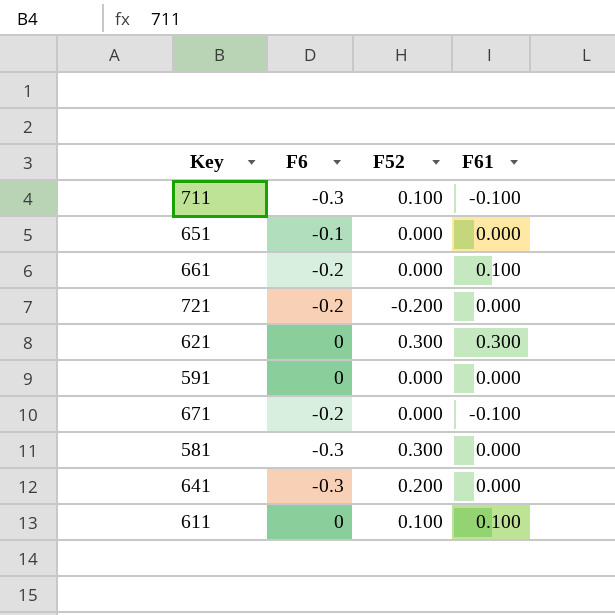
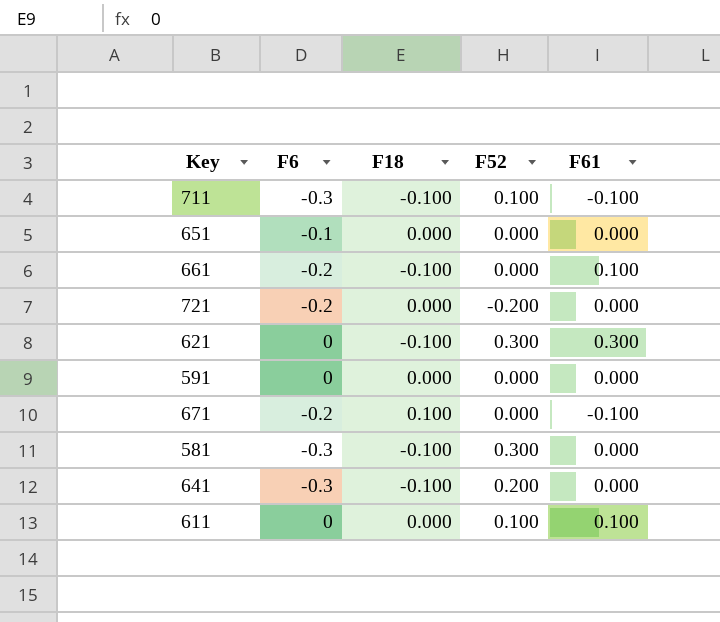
column F18 | position: none -> 3

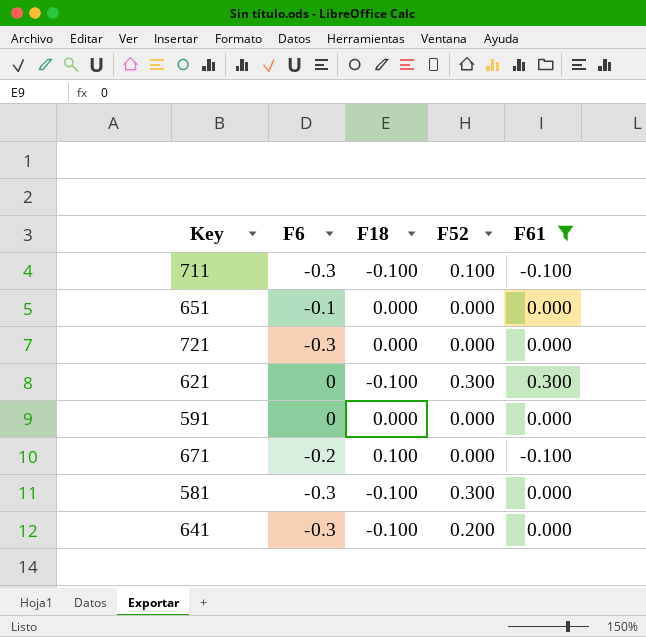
filter: none -> F61 != 0.100
721 | F6: -0.2 -> -0.3
721 | F52: -0.200 -> 0.000

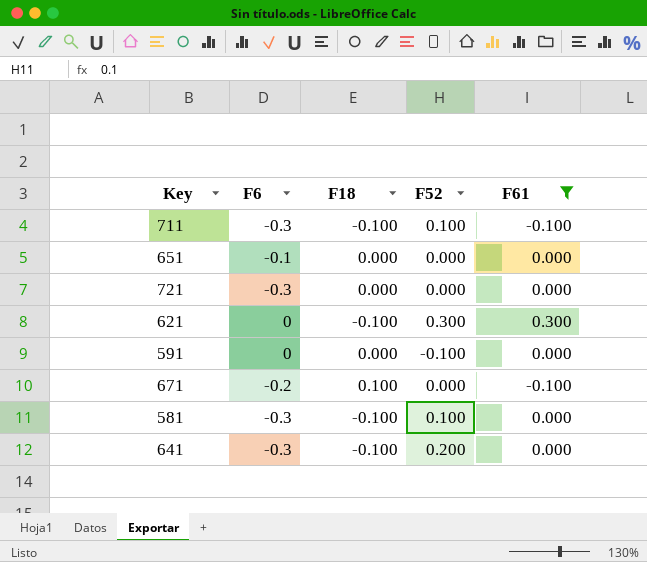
591 | F52: 0.000 -> -0.100
581 | F52: 0.300 -> 0.100

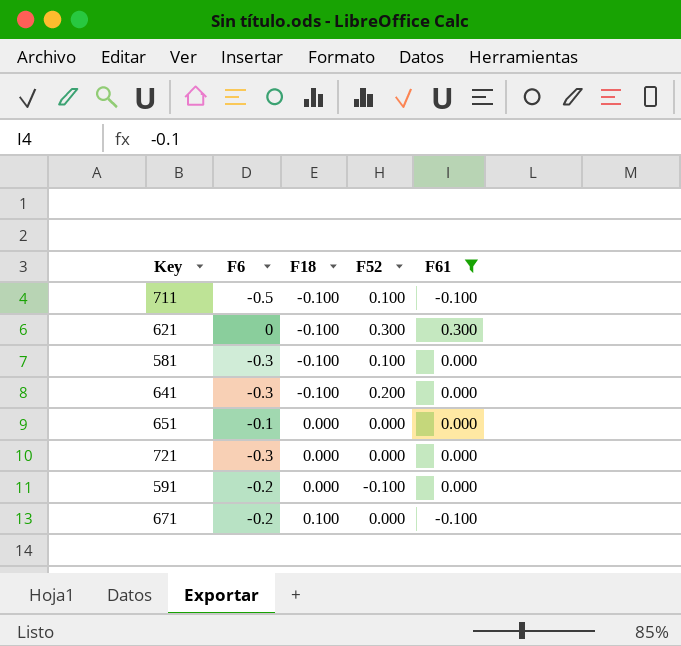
row order: none -> F18 ascending
711 | F6: -0.3 -> -0.5
591 | F6: 0 -> -0.2

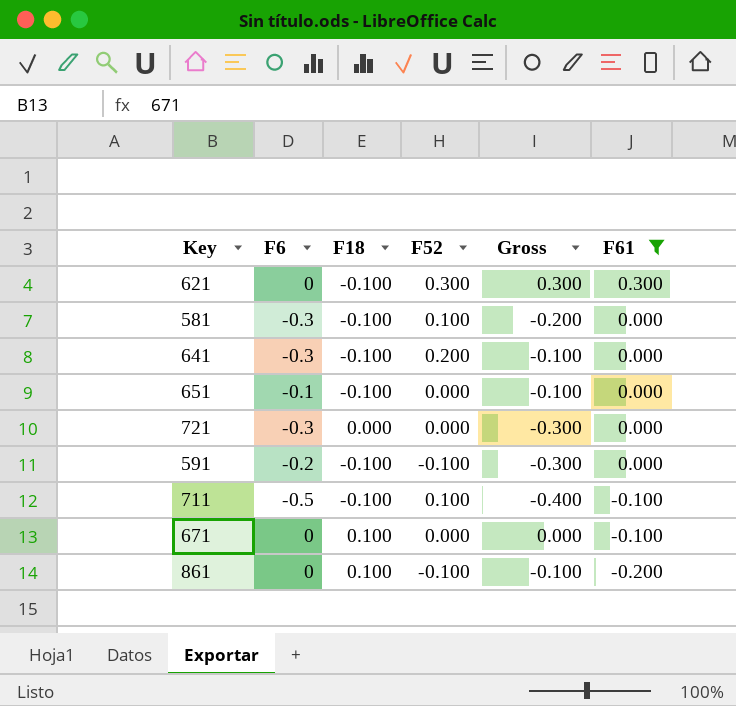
row order: F18 ascending -> F61 descending
column Gross | formula: none -> [F6] + [F52]
651 | F18: 0.000 -> -0.100
591 | F18: 0.000 -> -0.100
671 | F6: -0.2 -> 0
row 861: none -> 0 | 0.100 | -0.100 | -0.100 | -0.200

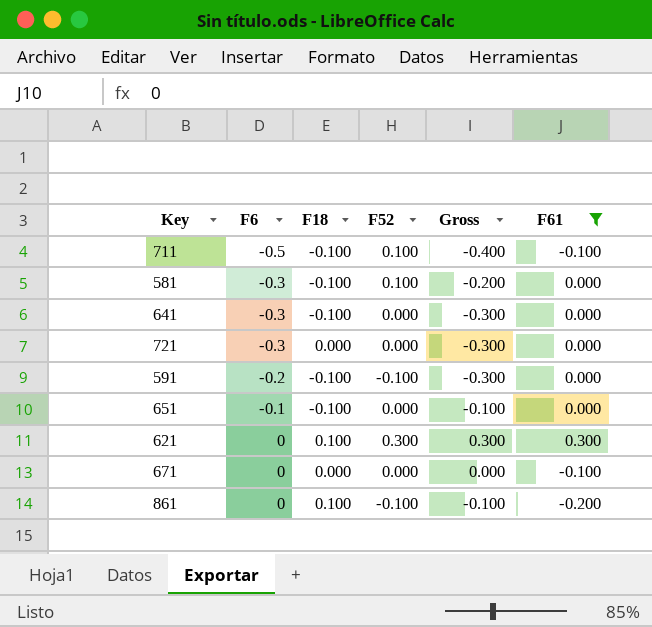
row order: F61 descending -> F6 ascending
641 | F52: 0.200 -> 0.000
641 | Gross: -0.100 -> -0.300
621 | F18: -0.100 -> 0.100
671 | F18: 0.100 -> 0.000

